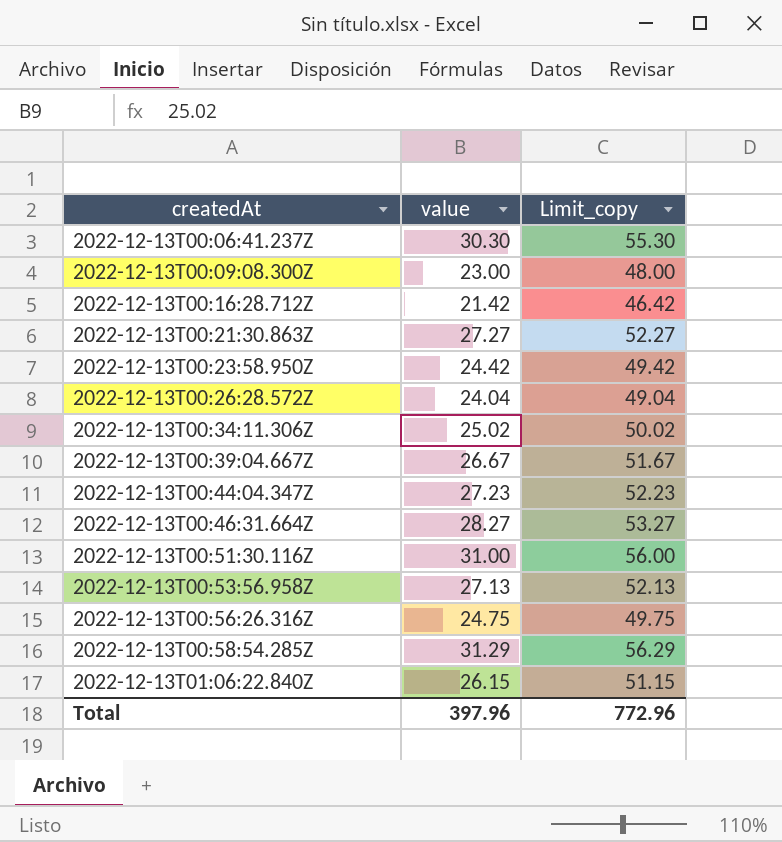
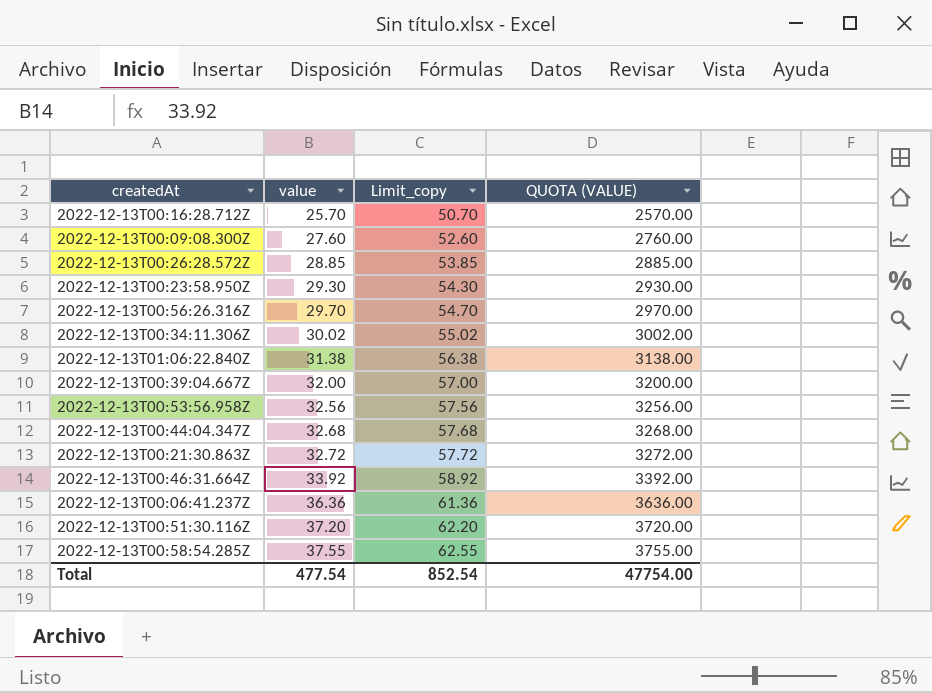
row order: createdAt ascending -> value ascending
column QUOTA (VALUE) | formula: none -> [value] * 100
2022-12-13T00:16:28.712Z | value: 21.42 -> 25.70
2022-12-13T00:16:28.712Z | Limit_copy: 46.42 -> 50.70
2022-12-13T00:09:08.300Z | value: 23.00 -> 27.60
2022-12-13T00:09:08.300Z | Limit_copy: 48.00 -> 52.60
2022-12-13T00:26:28.572Z | value: 24.04 -> 28.85
2022-12-13T00:26:28.572Z | Limit_copy: 49.04 -> 53.85
2022-12-13T00:23:58.950Z | value: 24.42 -> 29.30
2022-12-13T00:23:58.950Z | Limit_copy: 49.42 -> 54.30
2022-12-13T00:56:26.316Z | value: 24.75 -> 29.70
2022-12-13T00:56:26.316Z | Limit_copy: 49.75 -> 54.70
2022-12-13T00:34:11.306Z | value: 25.02 -> 30.02
2022-12-13T00:34:11.306Z | Limit_copy: 50.02 -> 55.02
2022-12-13T01:06:22.840Z | value: 26.15 -> 31.38
2022-12-13T01:06:22.840Z | Limit_copy: 51.15 -> 56.38
2022-12-13T00:39:04.667Z | value: 26.67 -> 32.00
2022-12-13T00:39:04.667Z | Limit_copy: 51.67 -> 57.00
2022-12-13T00:53:56.958Z | value: 27.13 -> 32.56
2022-12-13T00:53:56.958Z | Limit_copy: 52.13 -> 57.56
2022-12-13T00:44:04.347Z | value: 27.23 -> 32.68
2022-12-13T00:44:04.347Z | Limit_copy: 52.23 -> 57.68
2022-12-13T00:21:30.863Z | value: 27.27 -> 32.72
2022-12-13T00:21:30.863Z | Limit_copy: 52.27 -> 57.72
2022-12-13T00:46:31.664Z | value: 28.27 -> 33.92
2022-12-13T00:46:31.664Z | Limit_copy: 53.27 -> 58.92
2022-12-13T00:06:41.237Z | value: 30.30 -> 36.36
2022-12-13T00:06:41.237Z | Limit_copy: 55.30 -> 61.36
2022-12-13T00:51:30.116Z | value: 31.00 -> 37.20
2022-12-13T00:51:30.116Z | Limit_copy: 56.00 -> 62.20
2022-12-13T00:58:54.285Z | value: 31.29 -> 37.55
2022-12-13T00:58:54.285Z | Limit_copy: 56.29 -> 62.55
Total | value: 397.96 -> 477.54
Total | Limit_copy: 772.96 -> 852.54

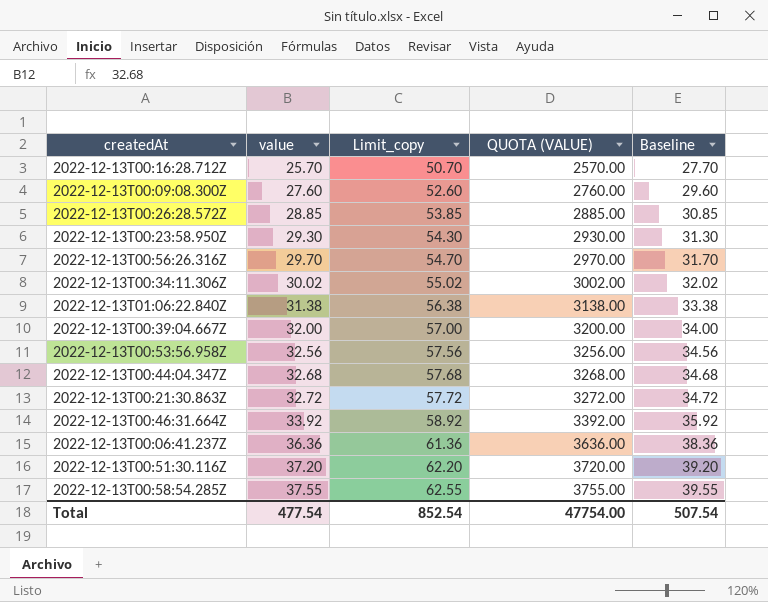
column Baseline | formula: none -> [value] + 2

